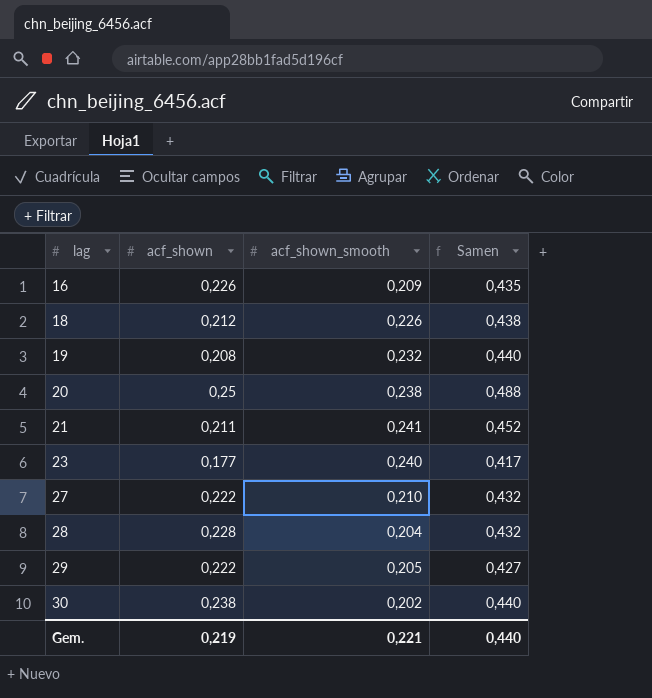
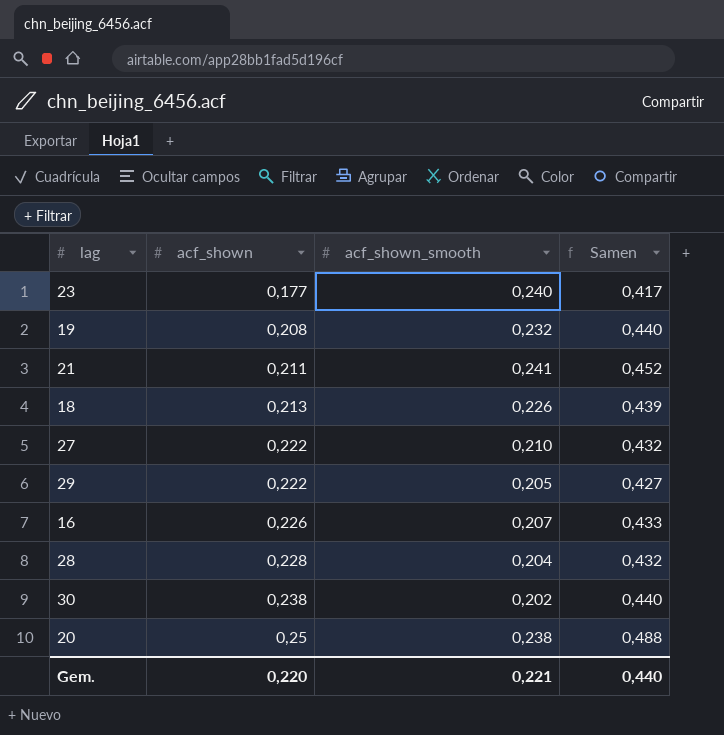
row order: lag ascending -> acf_shown ascending
18 | acf_shown: 0,212 -> 0,213
18 | Samen: 0,438 -> 0,439
16 | acf_shown_smooth: 0,209 -> 0,207
16 | Samen: 0,435 -> 0,433
Gem. | acf_shown: 0,219 -> 0,220

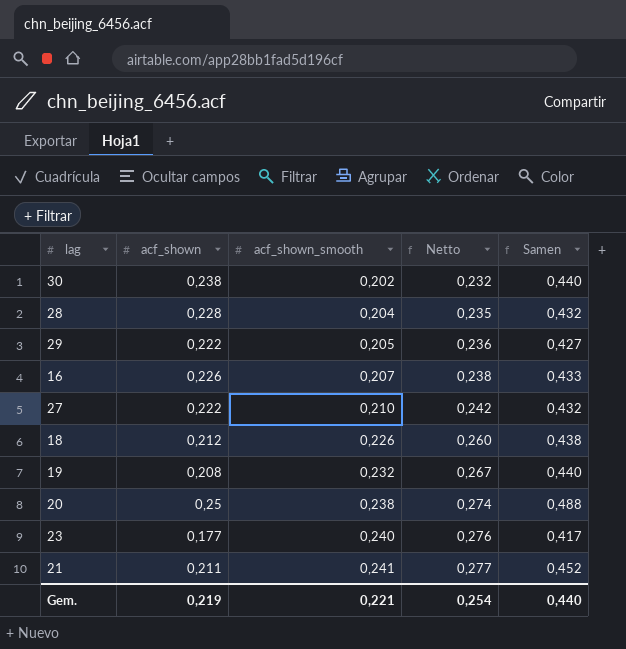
row order: acf_shown ascending -> acf_shown_smooth ascending
column Netto | formula: none -> [acf_shown_smooth] * 1,15
18 | acf_shown: 0,213 -> 0,212
18 | Samen: 0,439 -> 0,438
Gem. | acf_shown: 0,220 -> 0,219

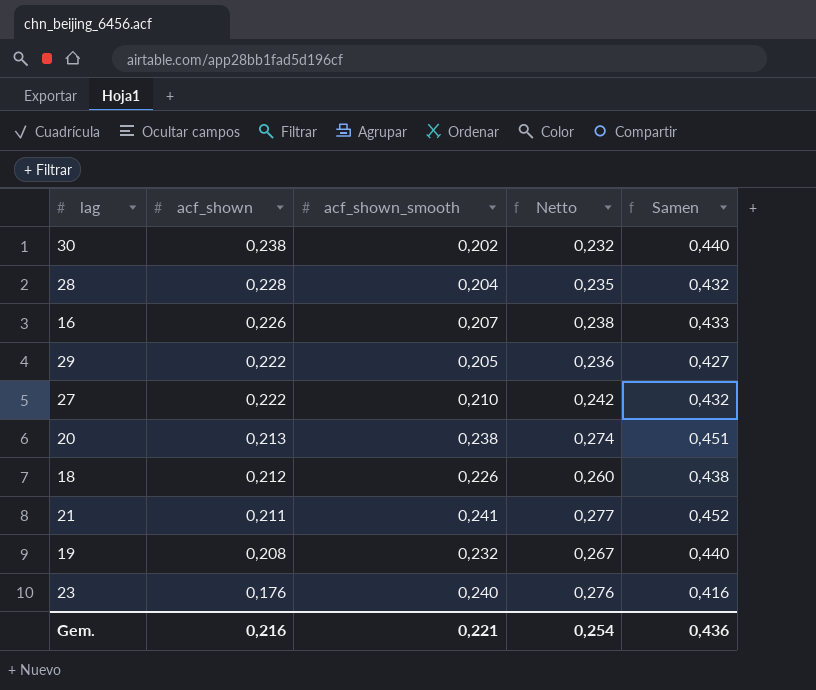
row order: acf_shown_smooth ascending -> acf_shown descending
20 | acf_shown: 0,25 -> 0,213
20 | Samen: 0,488 -> 0,451
23 | acf_shown: 0,177 -> 0,176
23 | Samen: 0,417 -> 0,416
Gem. | acf_shown: 0,219 -> 0,216
Gem. | Samen: 0,440 -> 0,436

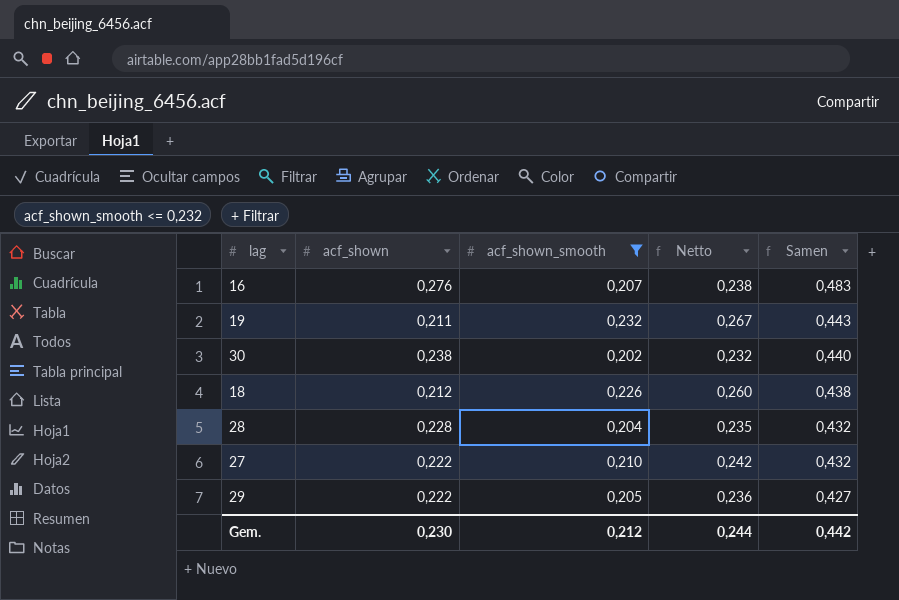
filter: none -> acf_shown_smooth <= 0,232
row order: acf_shown descending -> Samen descending
16 | acf_shown: 0,226 -> 0,276
16 | Samen: 0,433 -> 0,483
19 | acf_shown: 0,208 -> 0,211
19 | Samen: 0,440 -> 0,443
Gem. | acf_shown: 0,216 -> 0,230
Gem. | acf_shown_smooth: 0,221 -> 0,212
Gem. | Netto: 0,254 -> 0,244
Gem. | Samen: 0,436 -> 0,442

